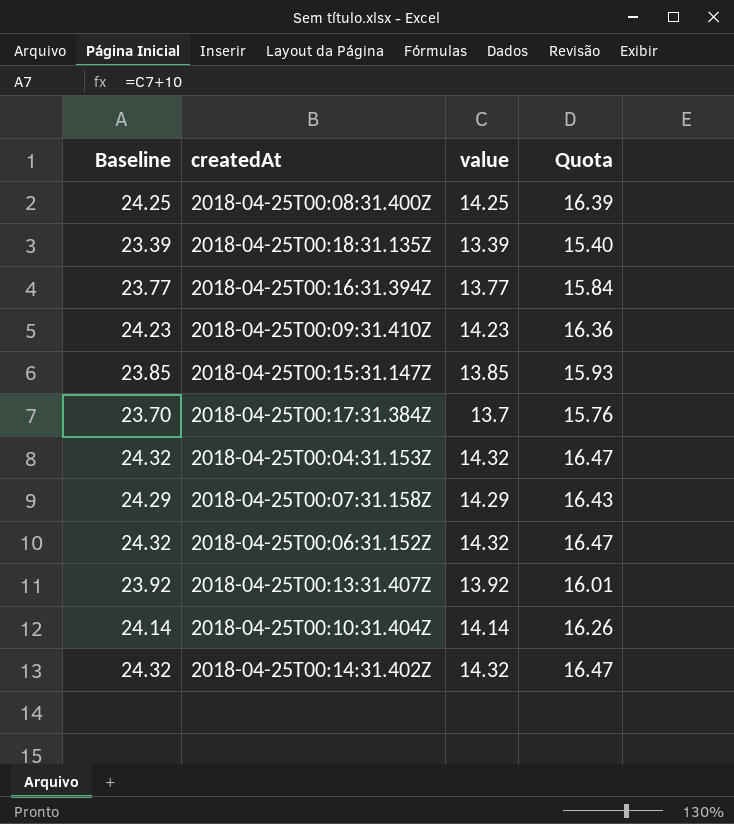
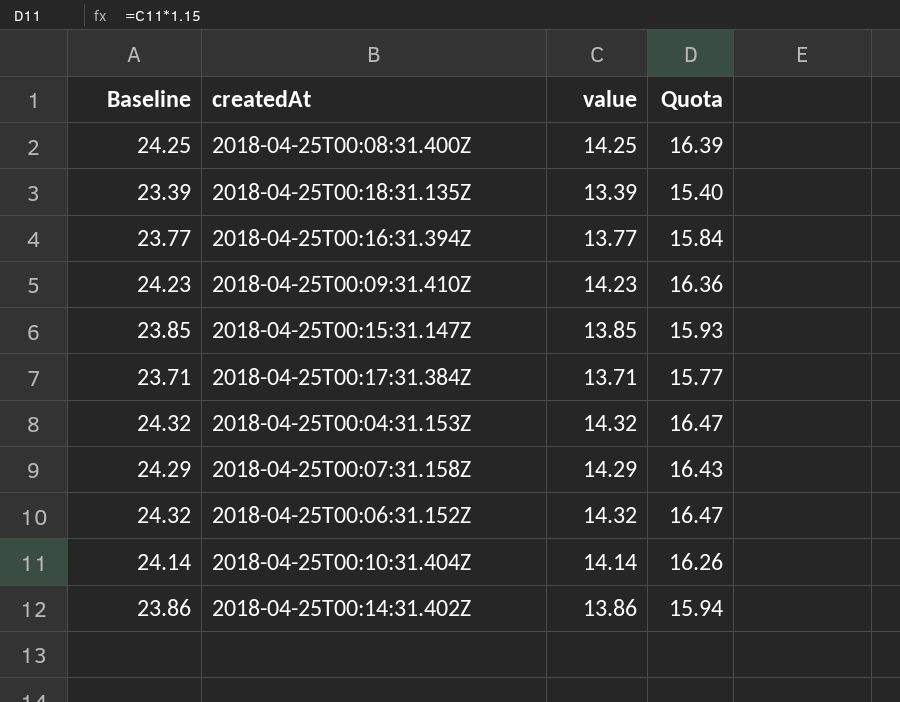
row 2018-04-25T00:13:31.407Z: 23.92 | 13.92 | 16.01 -> none
2018-04-25T00:17:31.384Z | Baseline: 23.70 -> 23.71
2018-04-25T00:17:31.384Z | value: 13.7 -> 13.71
2018-04-25T00:17:31.384Z | Quota: 15.76 -> 15.77
2018-04-25T00:14:31.402Z | Baseline: 24.32 -> 23.86
2018-04-25T00:14:31.402Z | value: 14.32 -> 13.86
2018-04-25T00:14:31.402Z | Quota: 16.47 -> 15.94

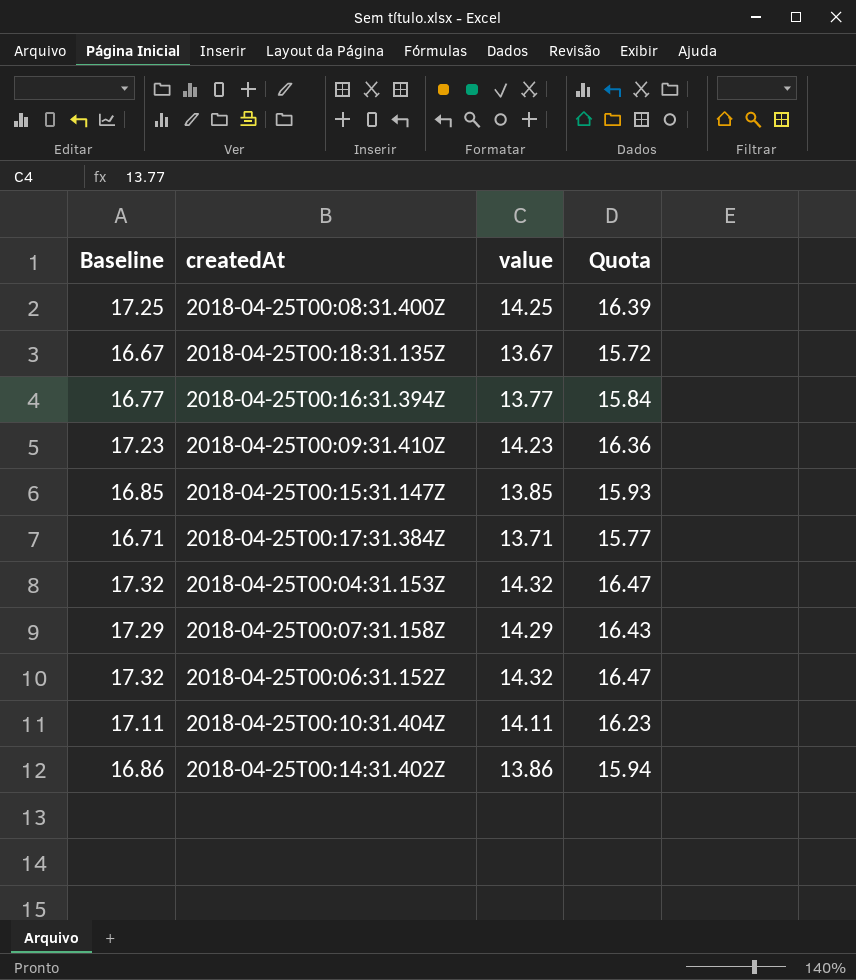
column Baseline | formula: [value] + 10 -> [value] + 3
2018-04-25T00:18:31.135Z | value: 13.39 -> 13.67
2018-04-25T00:18:31.135Z | Quota: 15.40 -> 15.72
2018-04-25T00:10:31.404Z | value: 14.14 -> 14.11
2018-04-25T00:10:31.404Z | Quota: 16.26 -> 16.23

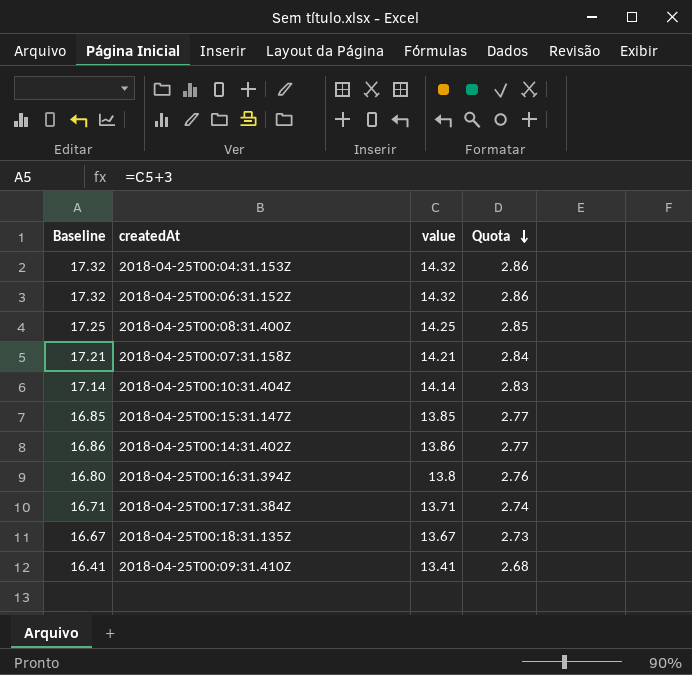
row order: none -> Quota descending
column Quota | formula: [value] * 1.15 -> [value] * 0.2
2018-04-25T00:07:31.158Z | Baseline: 17.29 -> 17.21
2018-04-25T00:07:31.158Z | value: 14.29 -> 14.21
2018-04-25T00:10:31.404Z | Baseline: 17.11 -> 17.14
2018-04-25T00:10:31.404Z | value: 14.11 -> 14.14
2018-04-25T00:16:31.394Z | Baseline: 16.77 -> 16.80
2018-04-25T00:16:31.394Z | value: 13.77 -> 13.8
2018-04-25T00:09:31.410Z | Baseline: 17.23 -> 16.41
2018-04-25T00:09:31.410Z | value: 14.23 -> 13.41

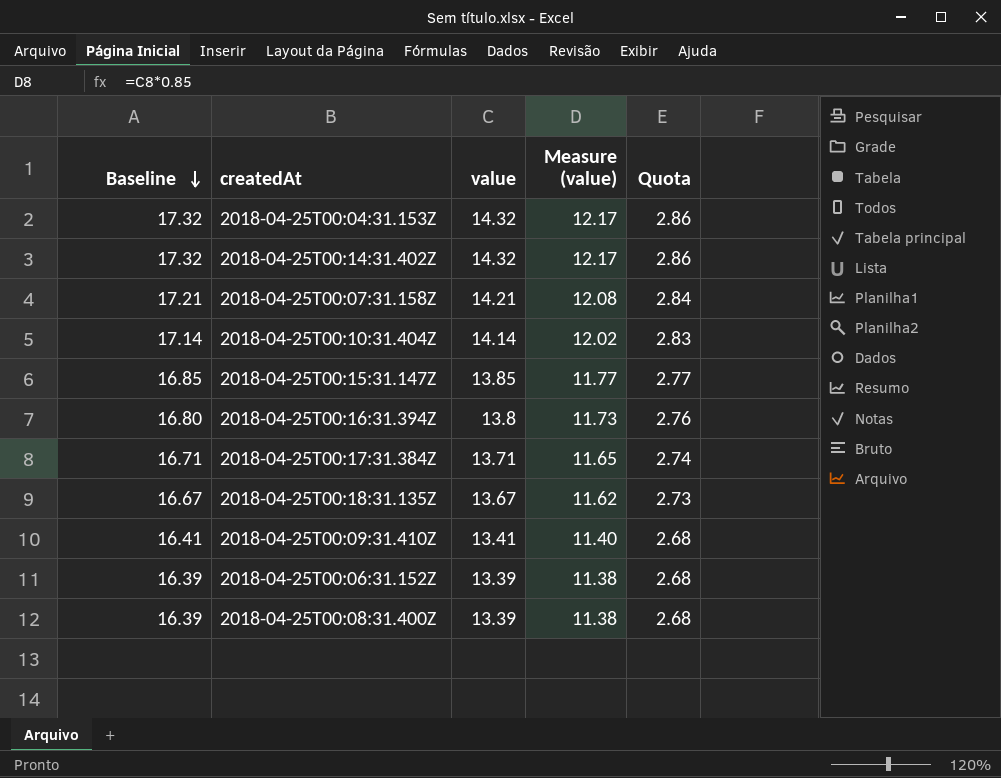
row order: Quota descending -> Baseline descending
column Measure (value) | formula: none -> [value] * 0.85
2018-04-25T00:14:31.402Z | Baseline: 16.86 -> 17.32
2018-04-25T00:14:31.402Z | value: 13.86 -> 14.32
2018-04-25T00:14:31.402Z | Quota: 2.77 -> 2.86
2018-04-25T00:06:31.152Z | Baseline: 17.32 -> 16.39
2018-04-25T00:06:31.152Z | value: 14.32 -> 13.39
2018-04-25T00:06:31.152Z | Quota: 2.86 -> 2.68
2018-04-25T00:08:31.400Z | Baseline: 17.25 -> 16.39
2018-04-25T00:08:31.400Z | value: 14.25 -> 13.39
2018-04-25T00:08:31.400Z | Quota: 2.85 -> 2.68

